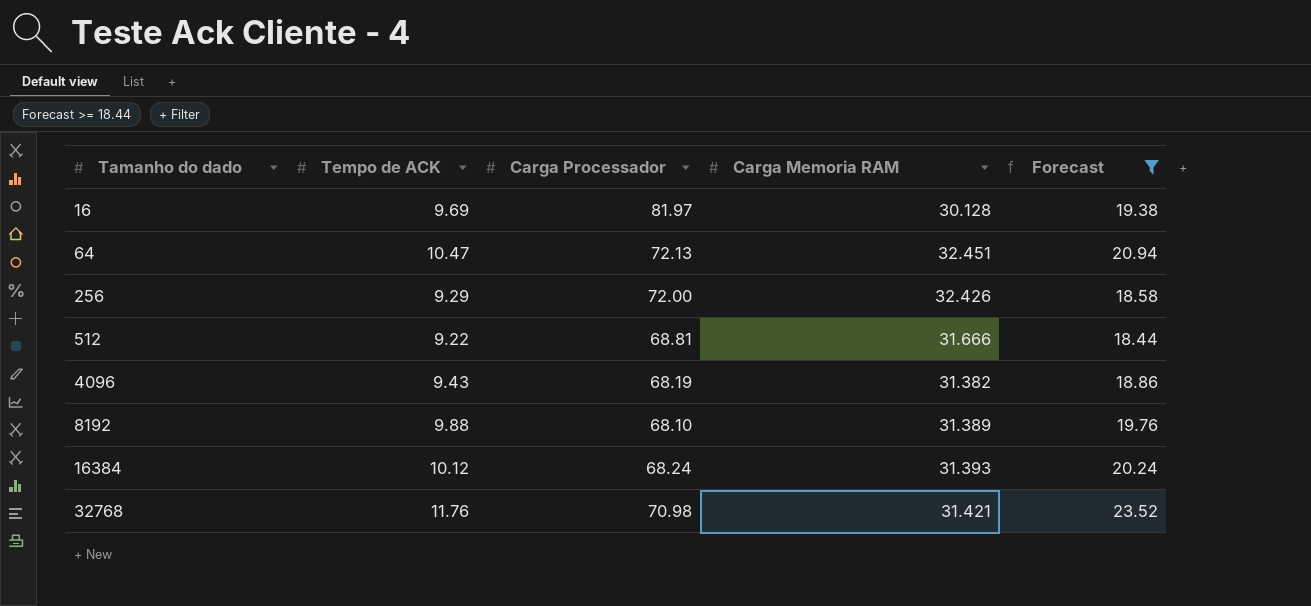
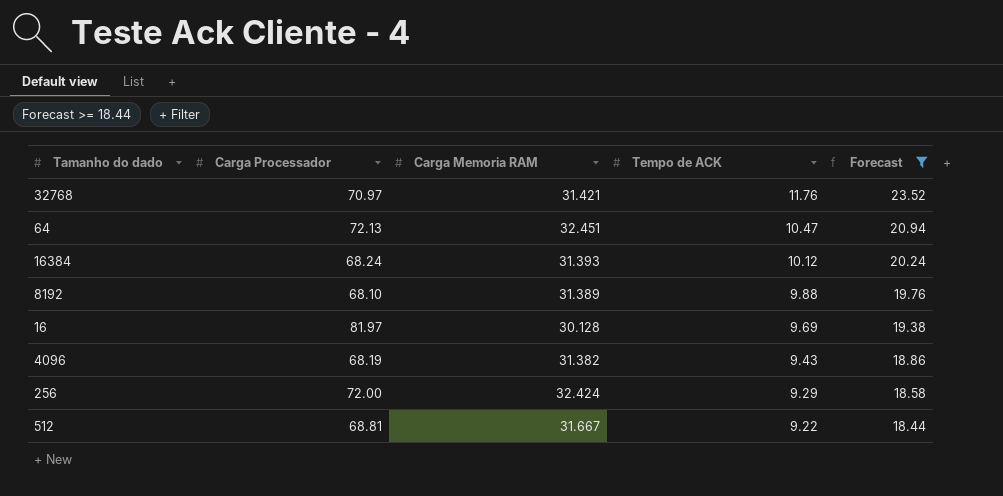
row order: Tamanho do dado ascending -> Tempo de ACK descending
column Tempo de ACK | position: 2 -> 4
32768 | Carga Processador: 70.98 -> 70.97
256 | Carga Memoria RAM: 32.426 -> 32.424
512 | Carga Memoria RAM: 31.666 -> 31.667

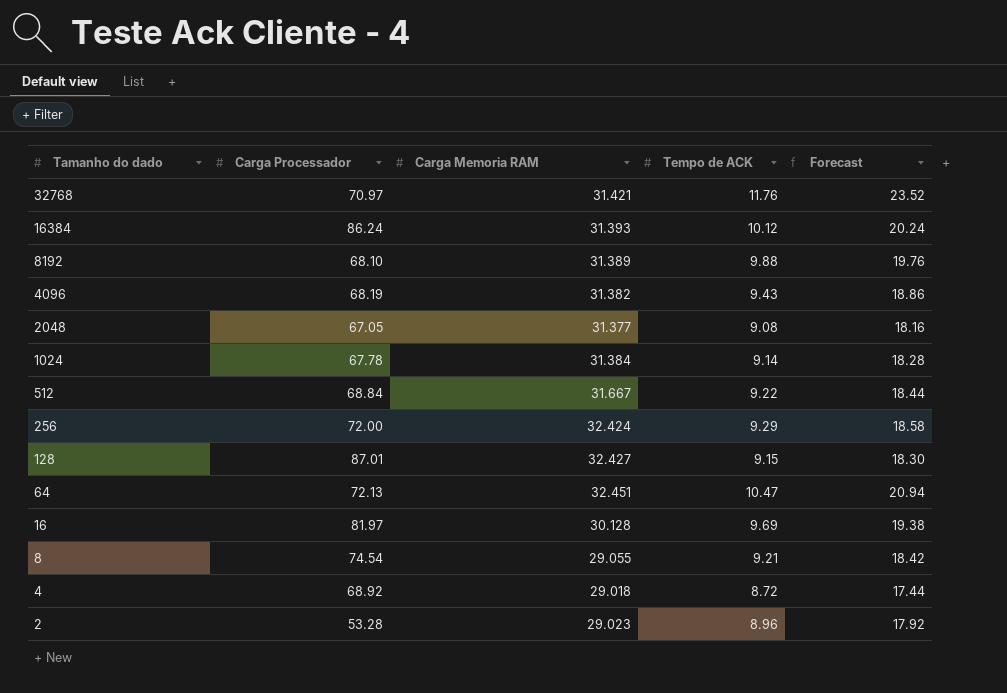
filter: Forecast >= 18.44 -> none
row order: Tempo de ACK descending -> Tamanho do dado descending
16384 | Carga Processador: 68.24 -> 86.24
512 | Carga Processador: 68.81 -> 68.84

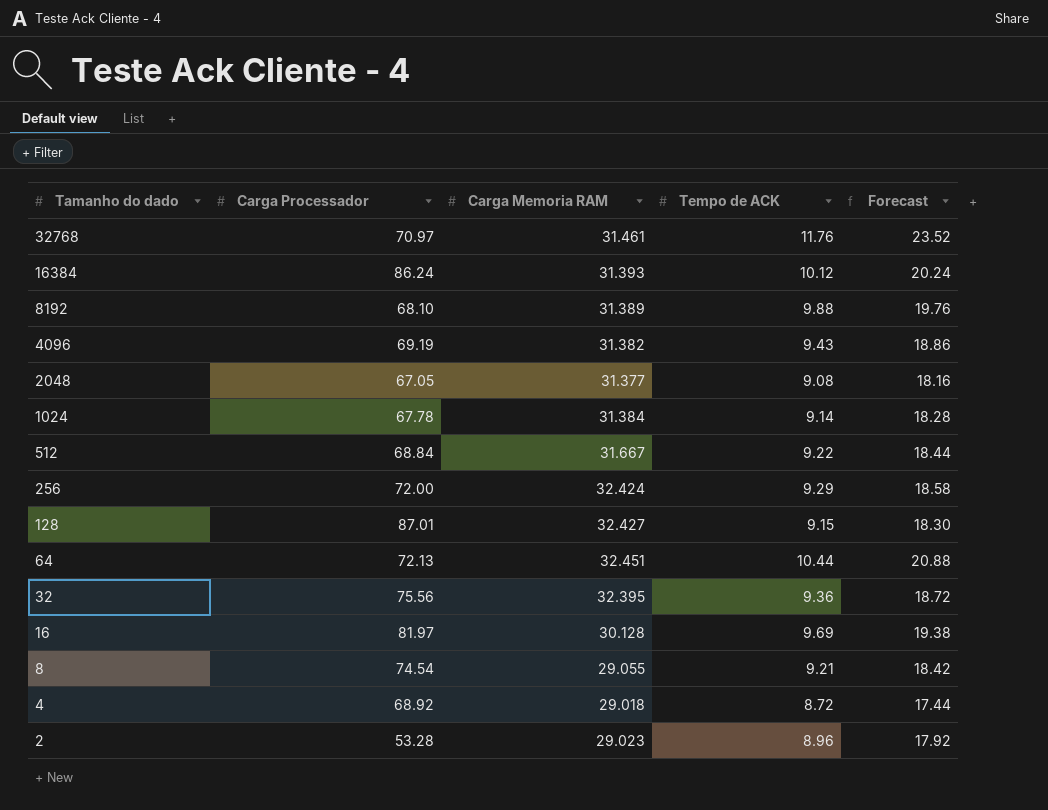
32768 | Carga Memoria RAM: 31.421 -> 31.461
4096 | Carga Processador: 68.19 -> 69.19
64 | Tempo de ACK: 10.47 -> 10.44
64 | Forecast: 20.94 -> 20.88
row 32: none -> 75.56 | 32.395 | 9.36 | 18.72

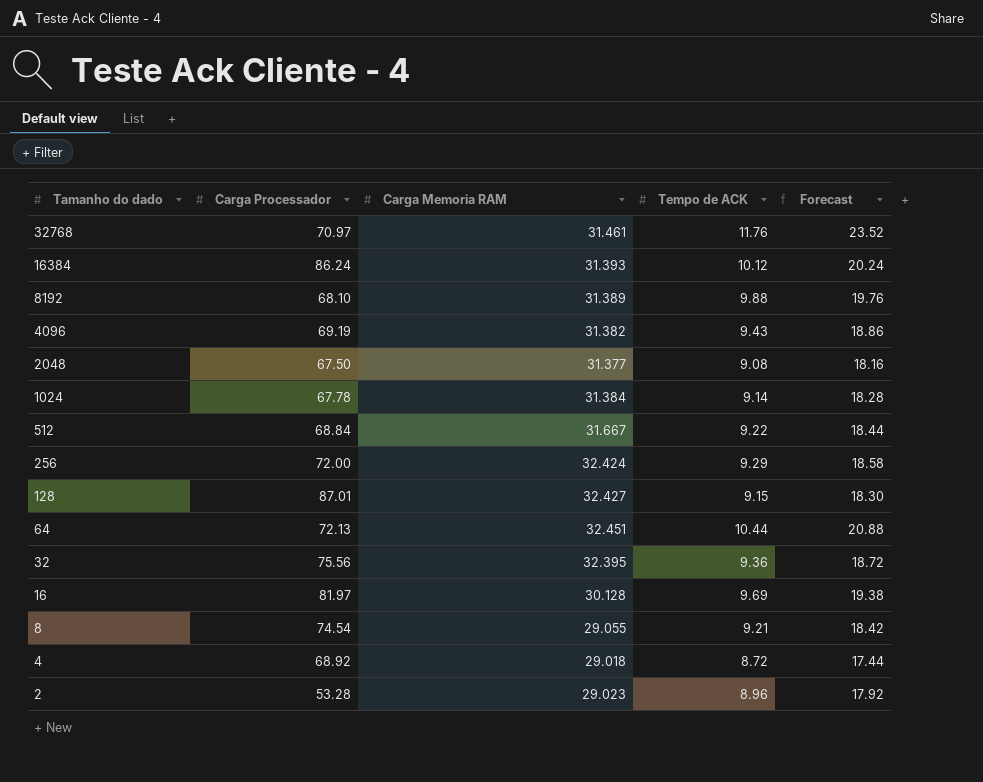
2048 | Carga Processador: 67.05 -> 67.50

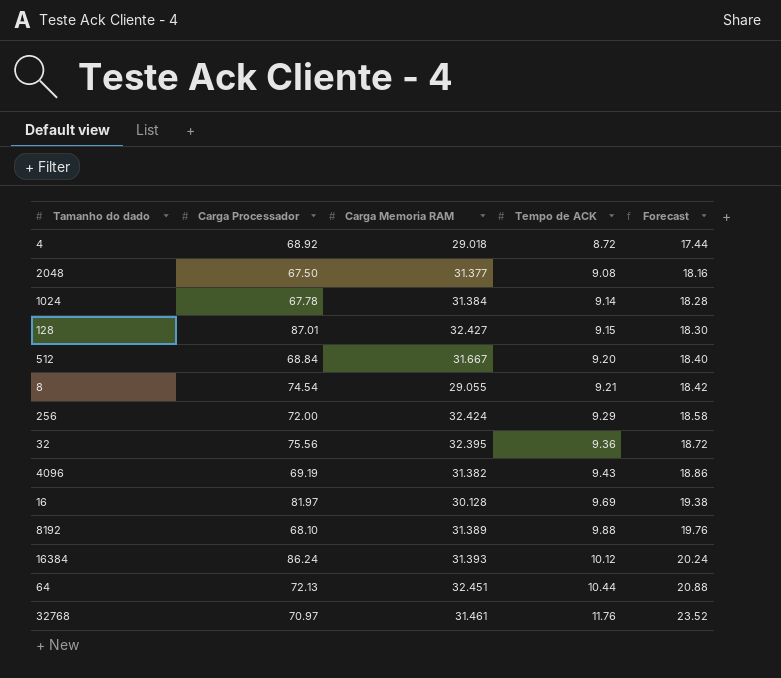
row order: Tamanho do dado descending -> Tempo de ACK ascending
row 2: 53.28 | 29.023 | 8.96 | 17.92 -> none
512 | Tempo de ACK: 9.22 -> 9.20
512 | Forecast: 18.44 -> 18.40

